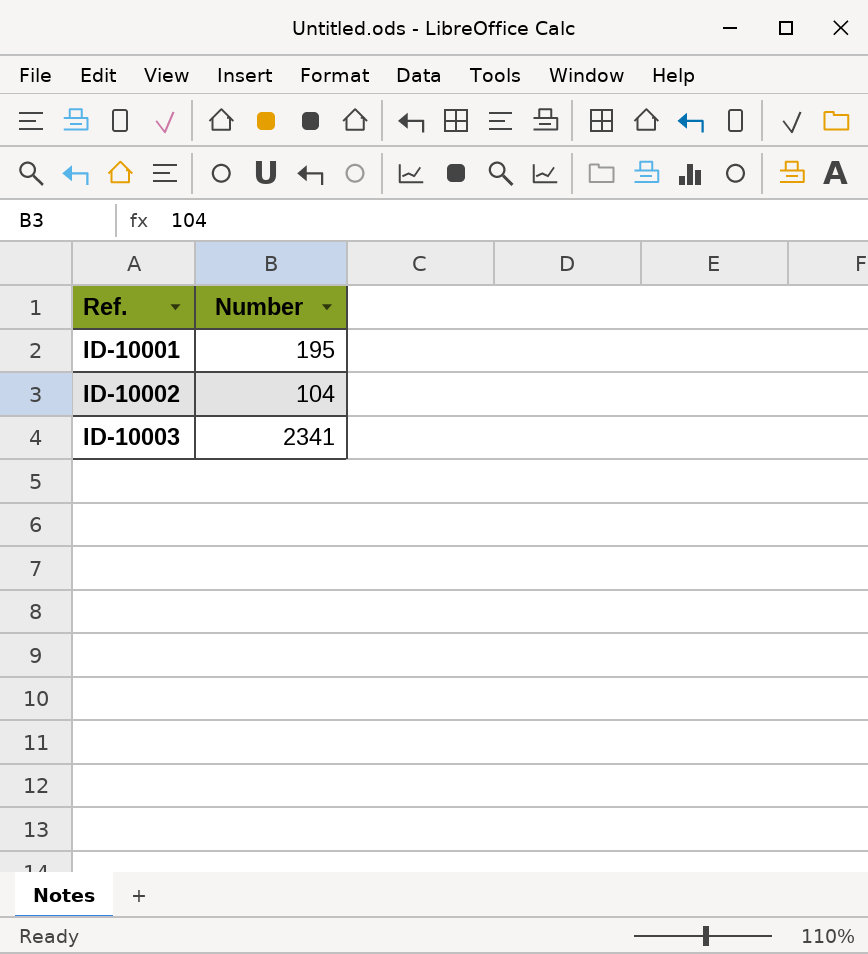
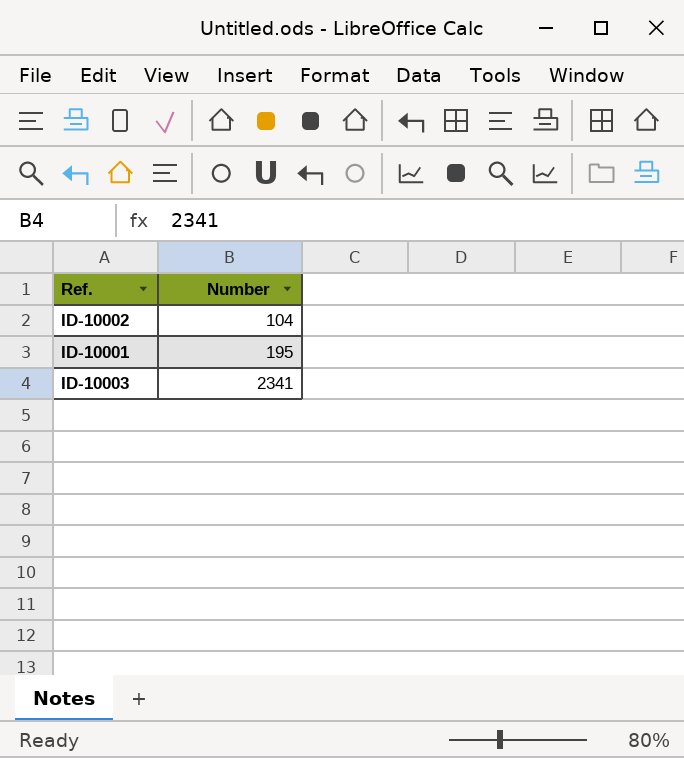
row order: Ref. ascending -> Number ascending

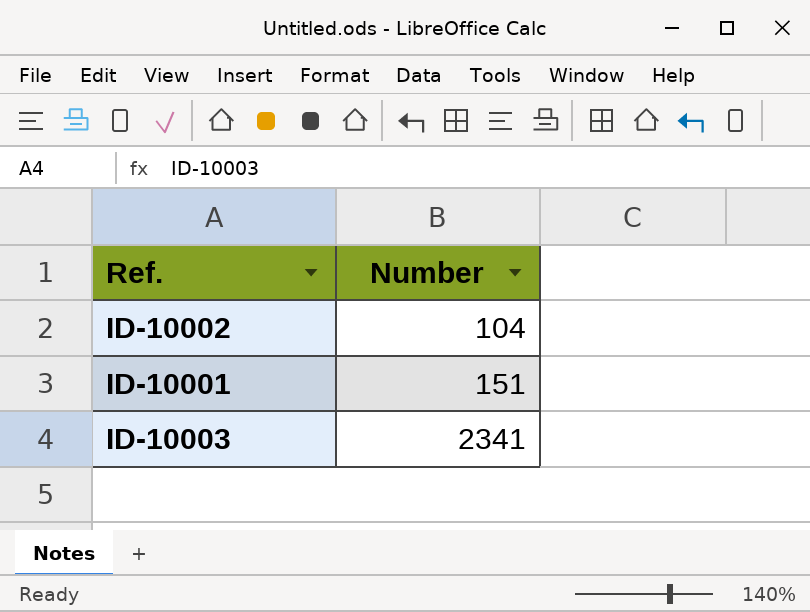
ID-10001 | Number: 195 -> 151

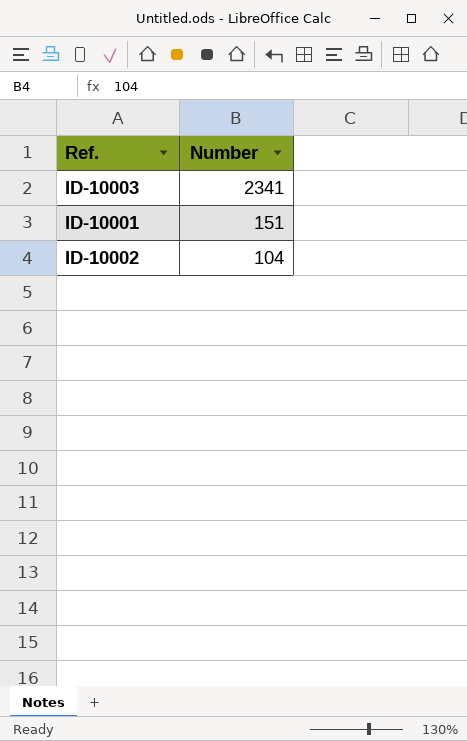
row order: Number ascending -> Number descending

